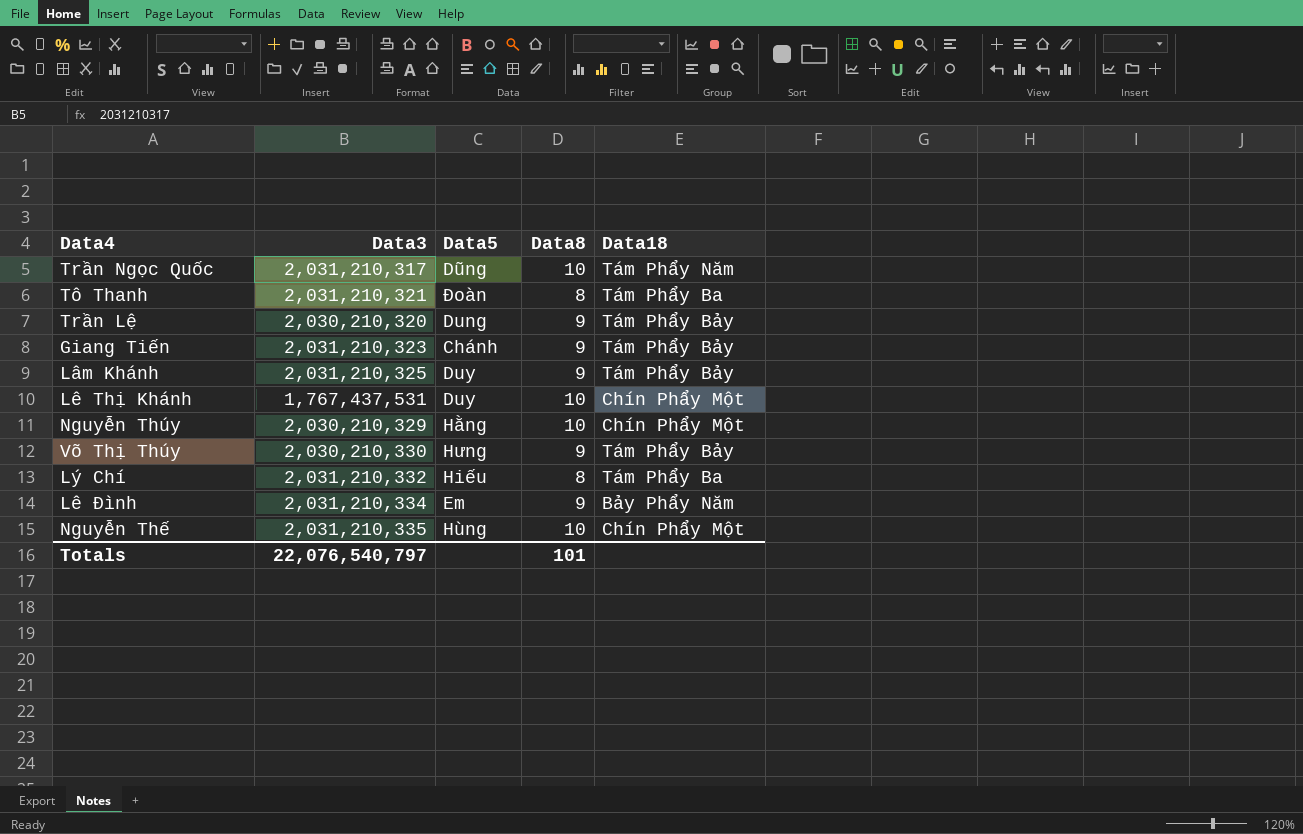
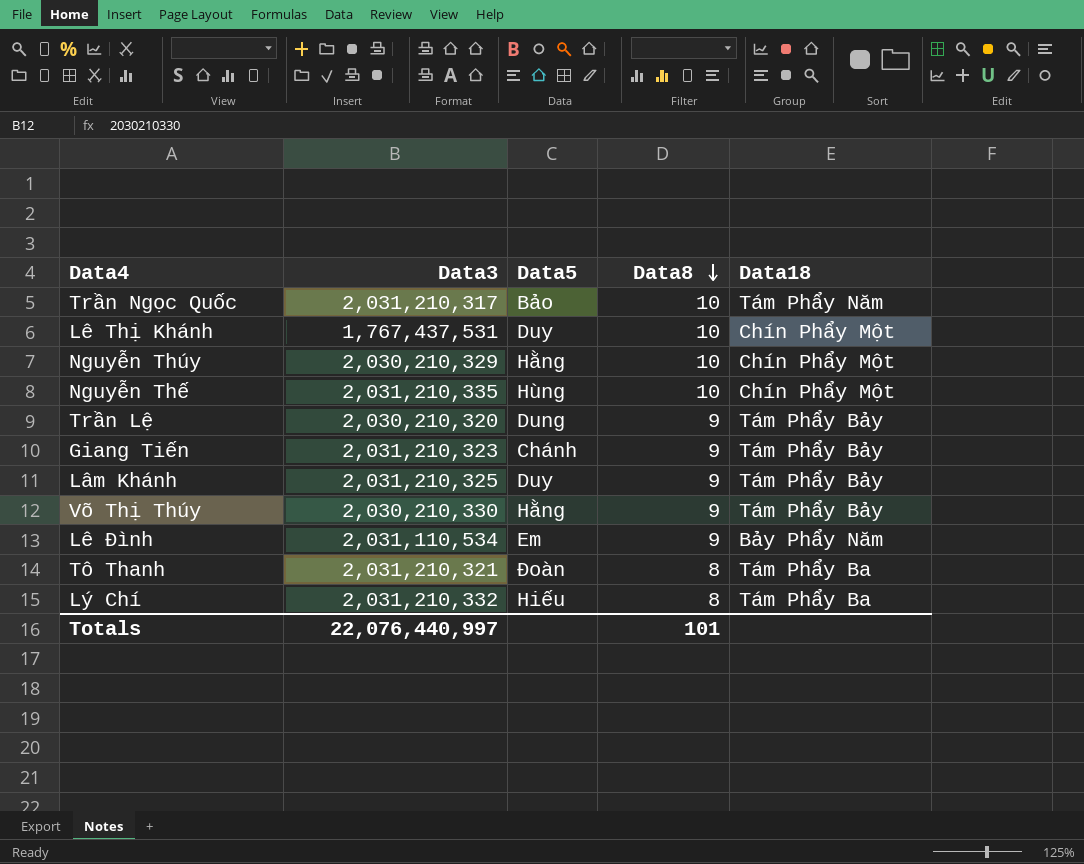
row order: none -> Data8 descending
Trần Ngọc Quốc | Data5: Dũng -> Bảo
Võ Thị Thúy | Data5: Hưng -> Hằng
Lê Đình | Data3: 2,031,210,334 -> 2,031,110,534
Totals | Data3: 22,076,540,797 -> 22,076,440,997

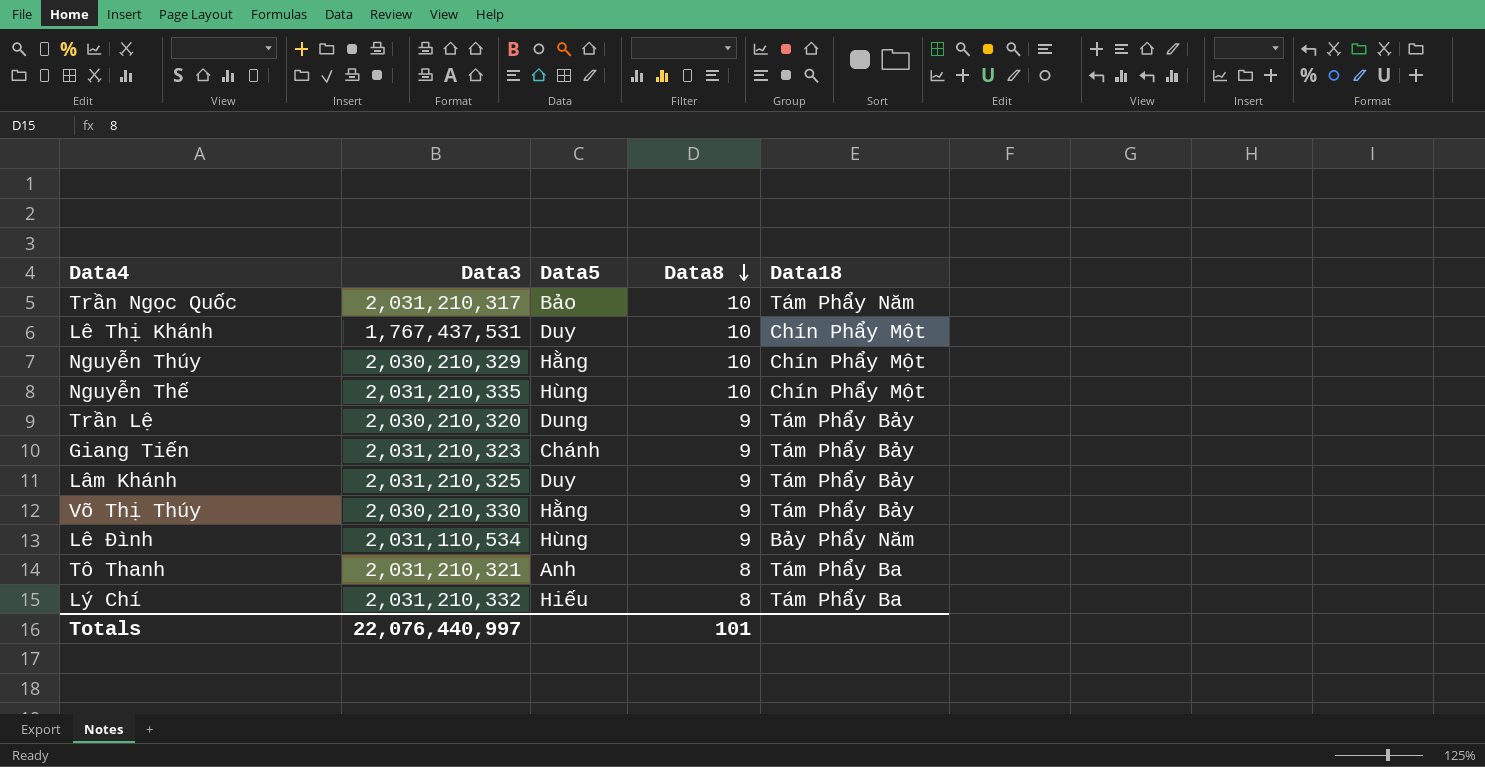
Lê Đình | Data5: Em -> Hùng
Tô Thanh | Data5: Đoàn -> Anh

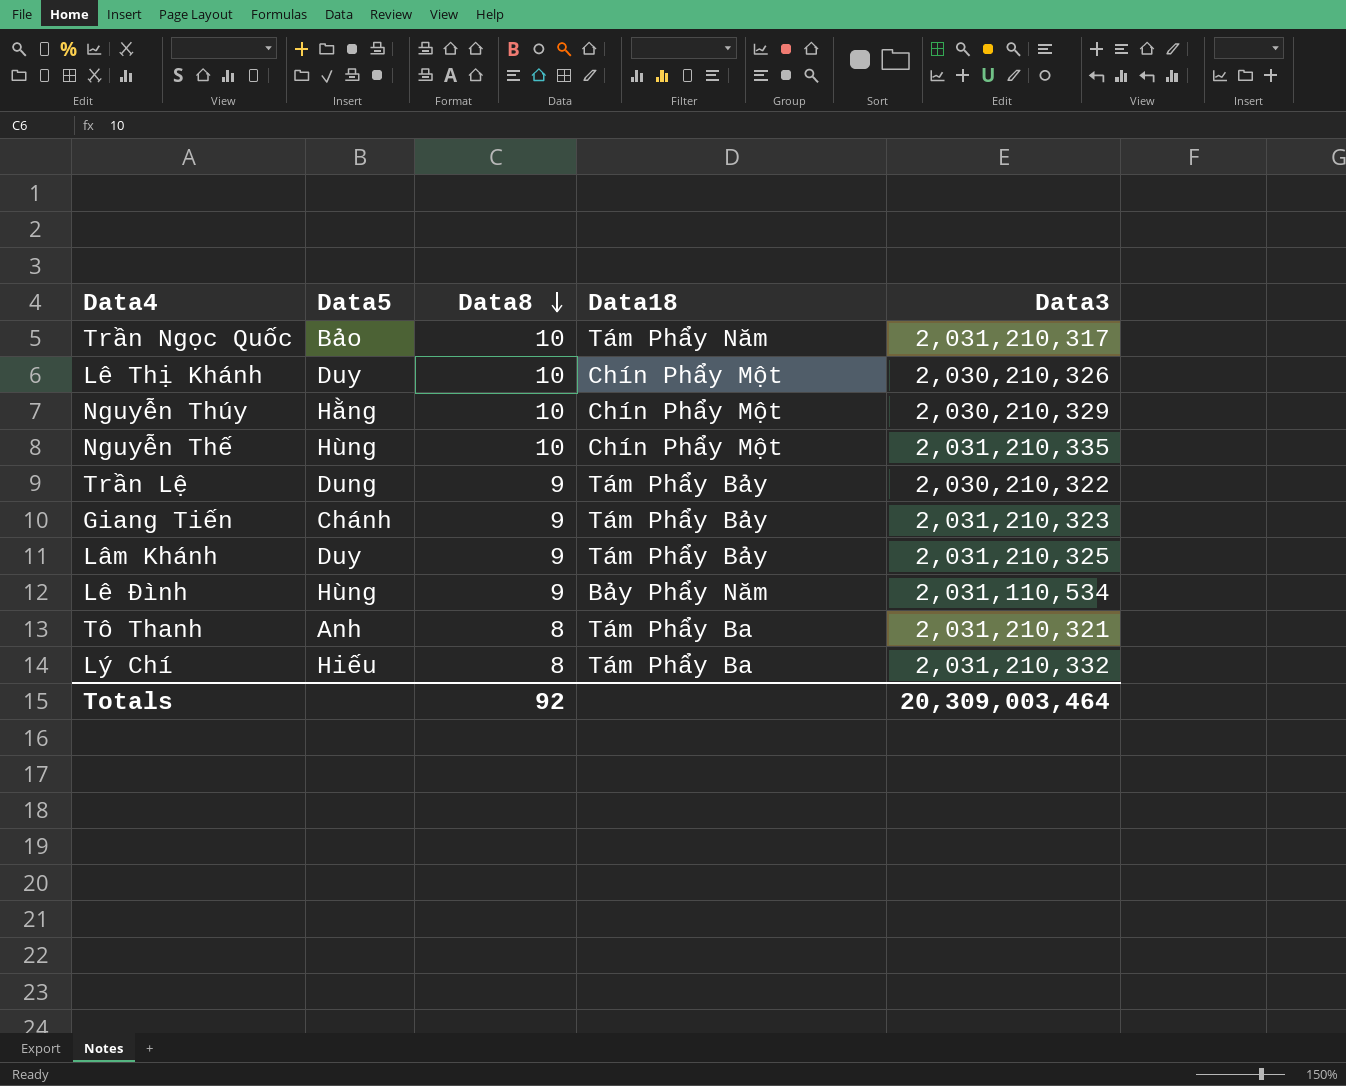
column Data3 | position: 2 -> 5
row Võ Thị Thúy: 2,030,210,330 | Hằng | 9 | Tám Phẩy Bảy -> none
Lê Thị Khánh | Data3: 1,767,437,531 -> 2,030,210,326
Trần Lệ | Data3: 2,030,210,320 -> 2,030,210,322
Totals | Data8: 101 -> 92
Totals | Data3: 22,076,440,997 -> 20,309,003,464

